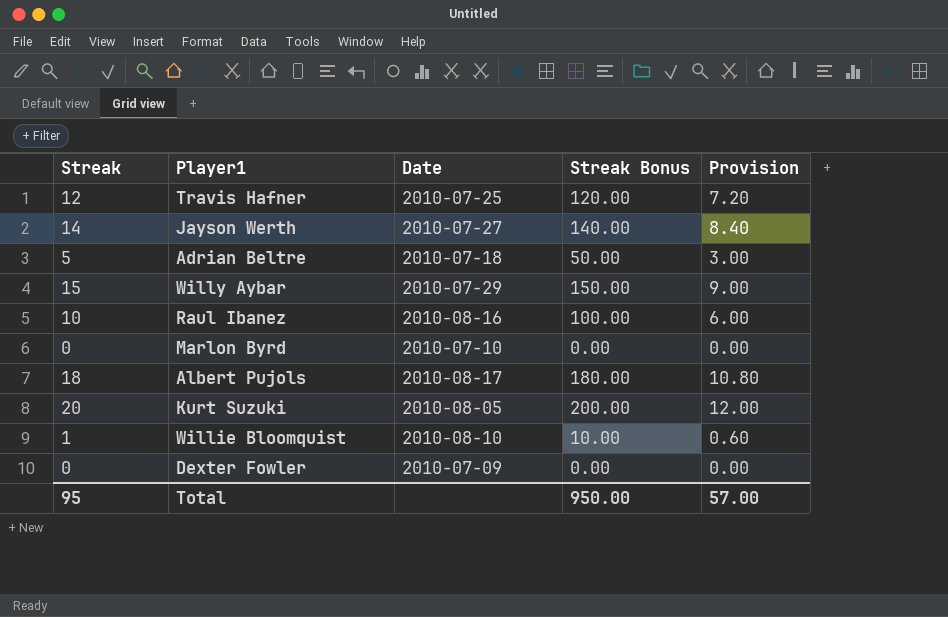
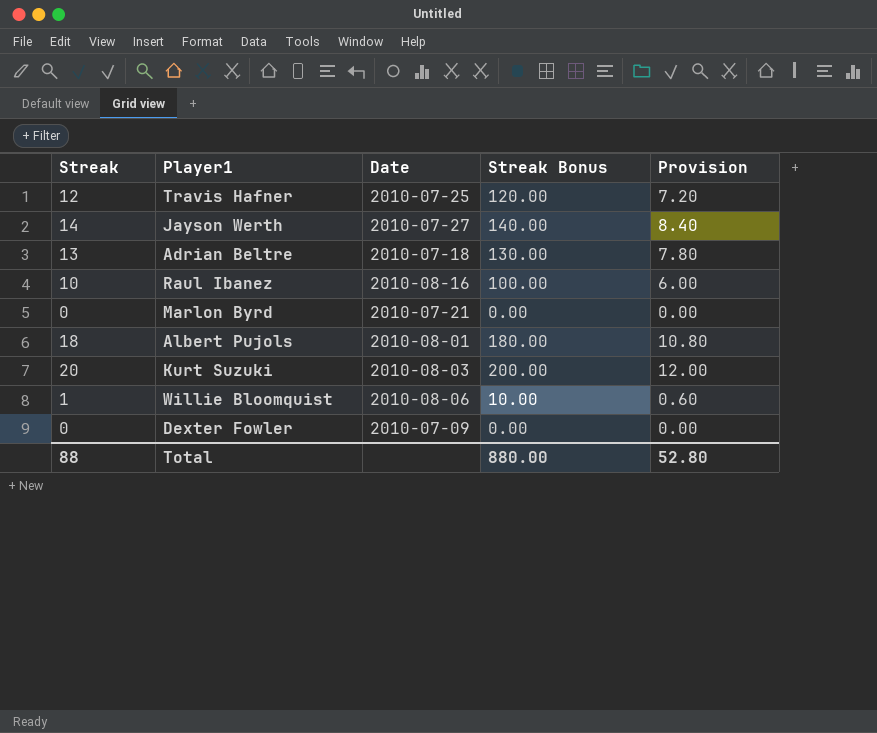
row Willy Aybar: 15 | 2010-07-29 | 150.00 | 9.00 -> none
Adrian Beltre | Streak: 5 -> 13
Adrian Beltre | Streak Bonus: 50.00 -> 130.00
Adrian Beltre | Provision: 3.00 -> 7.80
Marlon Byrd | Date: 2010-07-10 -> 2010-07-21
Albert Pujols | Date: 2010-08-17 -> 2010-08-01
Kurt Suzuki | Date: 2010-08-05 -> 2010-08-03
Willie Bloomquist | Date: 2010-08-10 -> 2010-08-06
Total | Streak: 95 -> 88
Total | Streak Bonus: 950.00 -> 880.00
Total | Provision: 57.00 -> 52.80

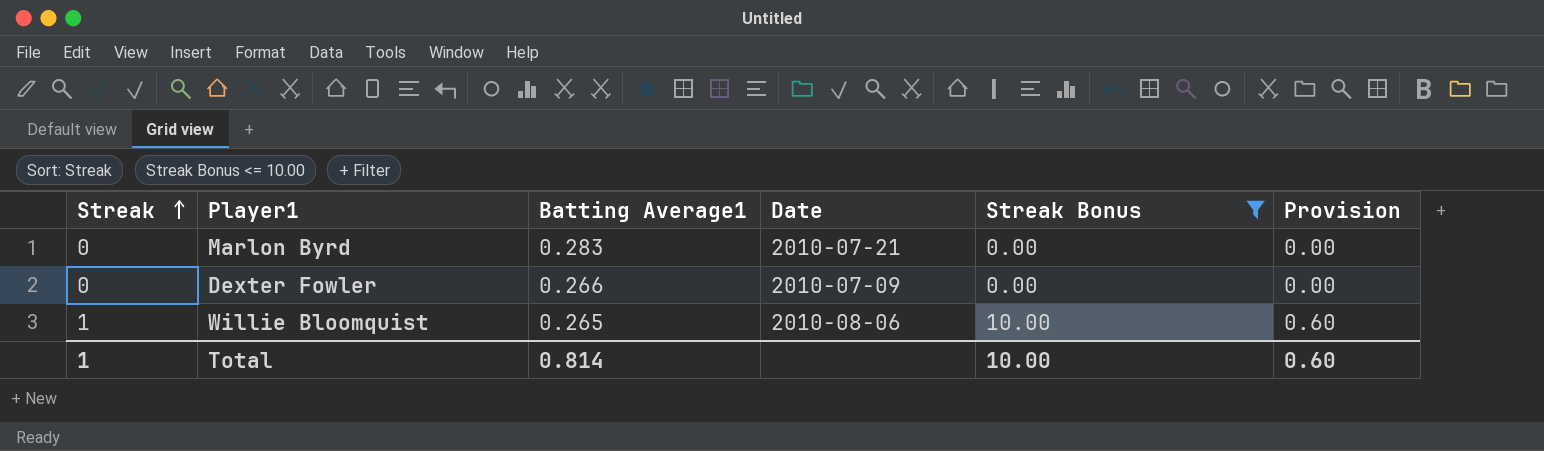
filter: none -> Streak Bonus <= 10.00
row order: none -> Streak ascending
column Batting Average1 | position: none -> 3
Total | Streak: 88 -> 1
Total | Streak Bonus: 880.00 -> 10.00
Total | Provision: 52.80 -> 0.60

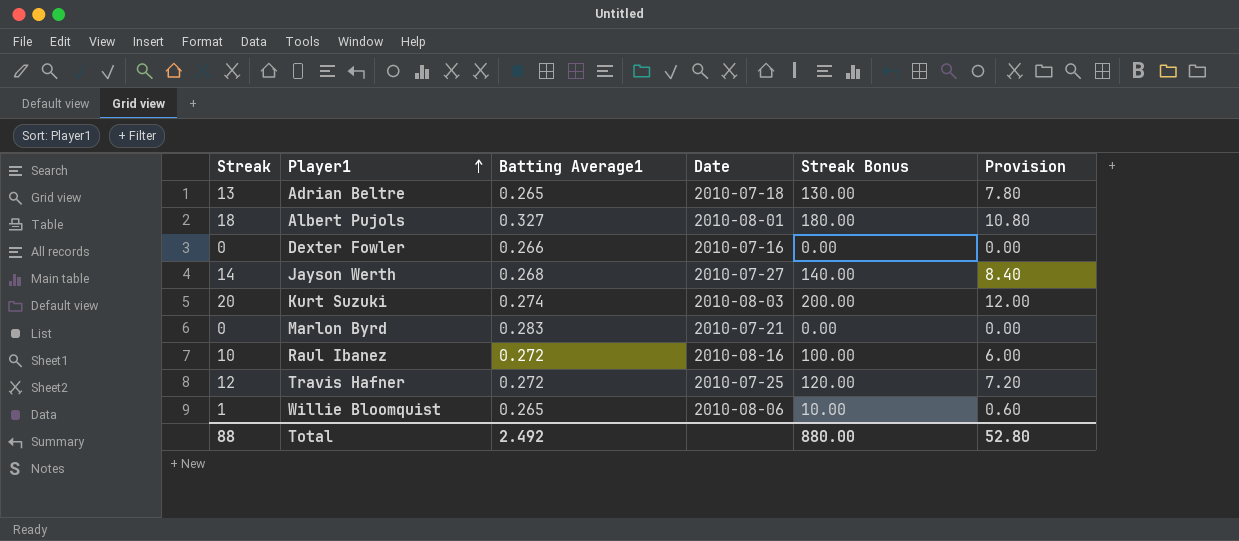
filter: Streak Bonus <= 10.00 -> none
row order: Streak ascending -> Player1 ascending
Dexter Fowler | Date: 2010-07-09 -> 2010-07-16
Total | Streak: 1 -> 88
Total | Batting Average1: 0.814 -> 2.492
Total | Streak Bonus: 10.00 -> 880.00
Total | Provision: 0.60 -> 52.80

